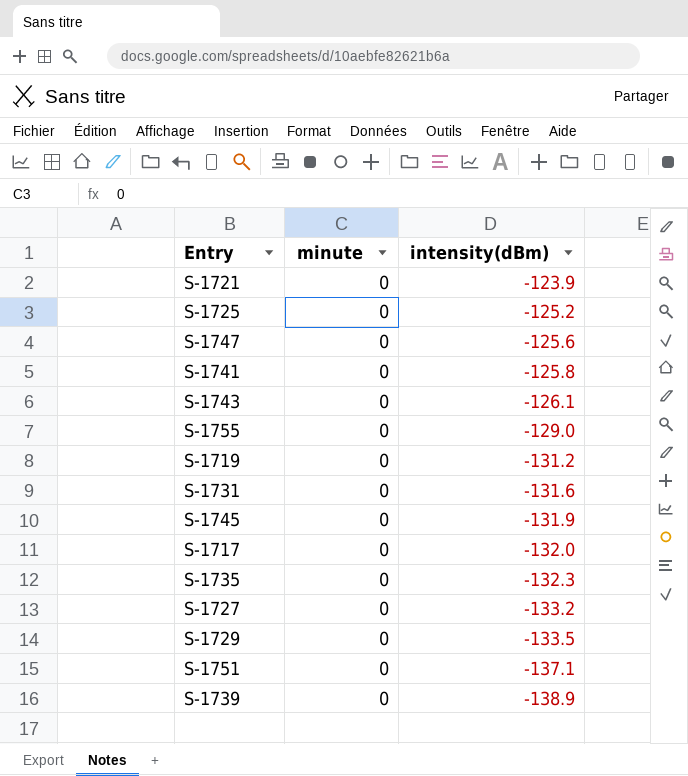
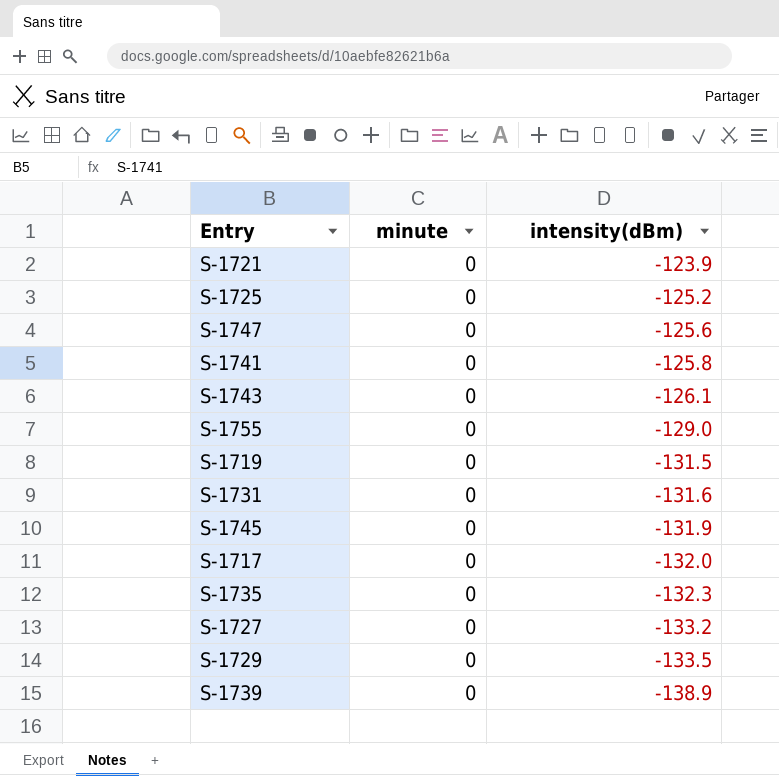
row S-1751: 0 | -137.1 -> none
S-1719 | intensity(dBm): -131.2 -> -131.5

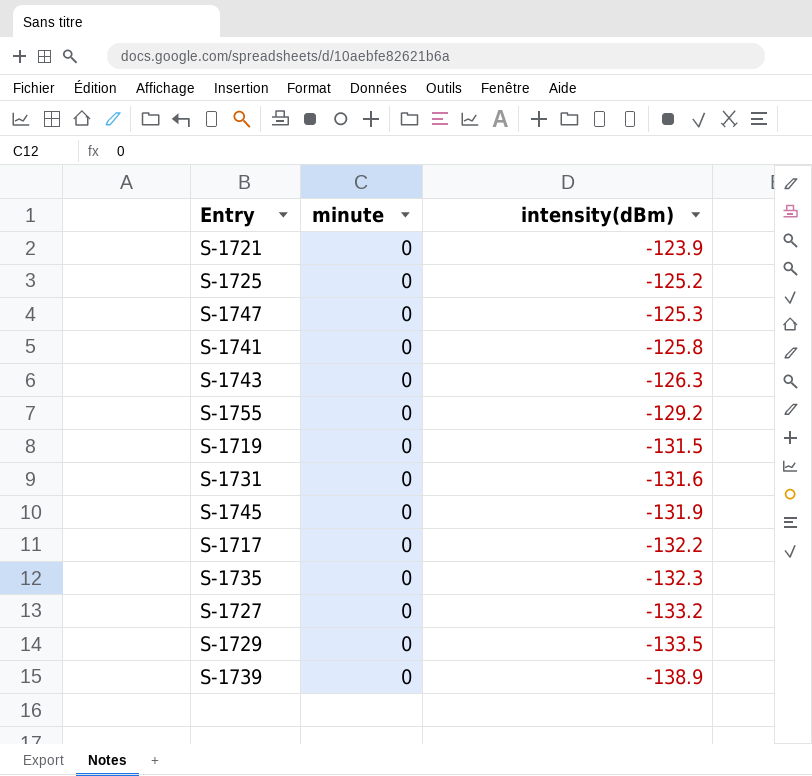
S-1747 | intensity(dBm): -125.6 -> -125.3
S-1743 | intensity(dBm): -126.1 -> -126.3
S-1755 | intensity(dBm): -129.0 -> -129.2
S-1717 | intensity(dBm): -132.0 -> -132.2

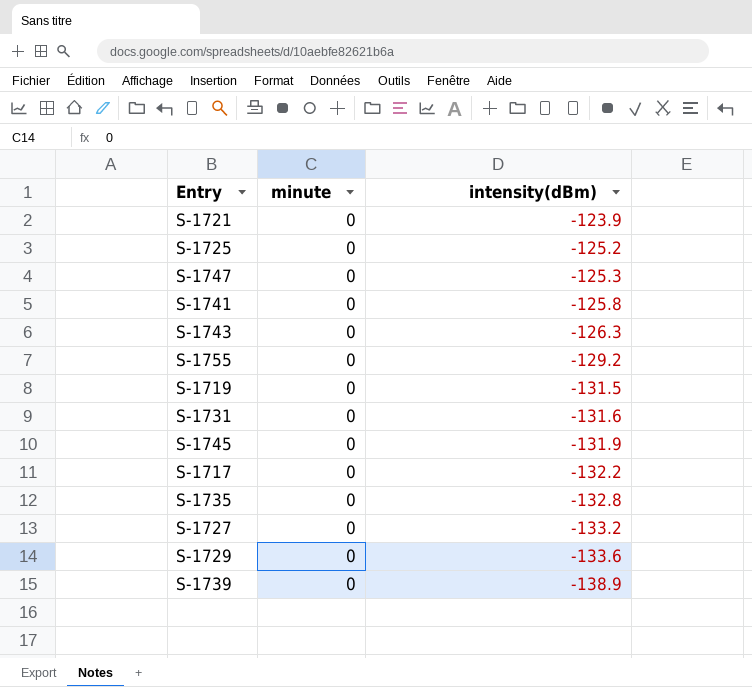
S-1735 | intensity(dBm): -132.3 -> -132.8
S-1729 | intensity(dBm): -133.5 -> -133.6

